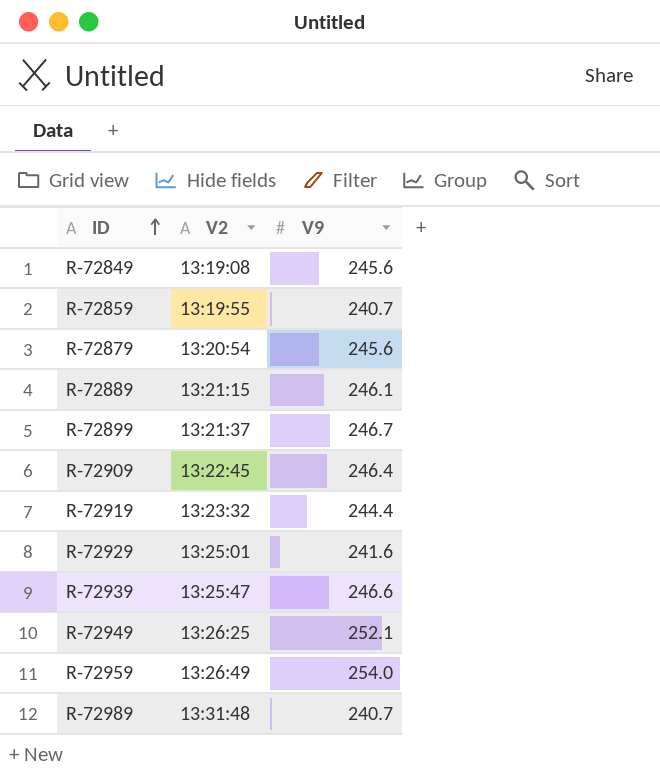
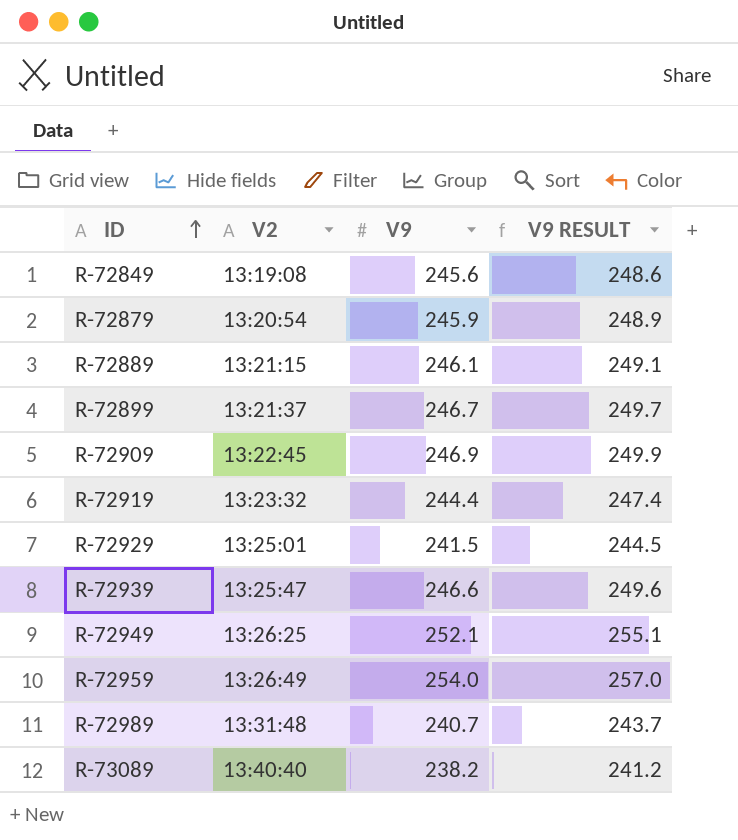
column V9 RESULT | formula: none -> [V9] + 3
row R-72859: 13:19:55 | 240.7 -> none
R-72879 | V9: 245.6 -> 245.9
R-72909 | V9: 246.4 -> 246.9
R-72929 | V9: 241.6 -> 241.5
row R-73089: none -> 13:40:40 | 238.2 | 241.2

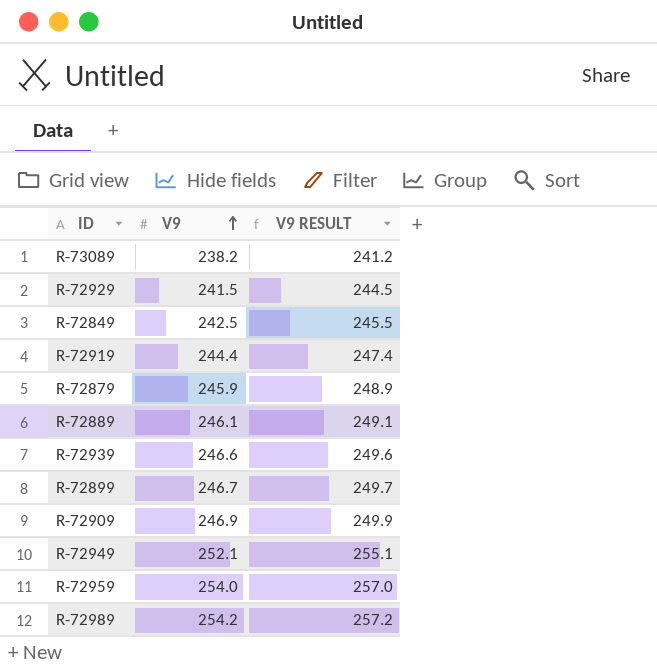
row order: ID ascending -> V9 ascending
column V2 | position: 2 -> none
R-72849 | V9: 245.6 -> 242.5
R-72849 | V9 RESULT: 248.6 -> 245.5
R-72989 | V9: 240.7 -> 254.2
R-72989 | V9 RESULT: 243.7 -> 257.2

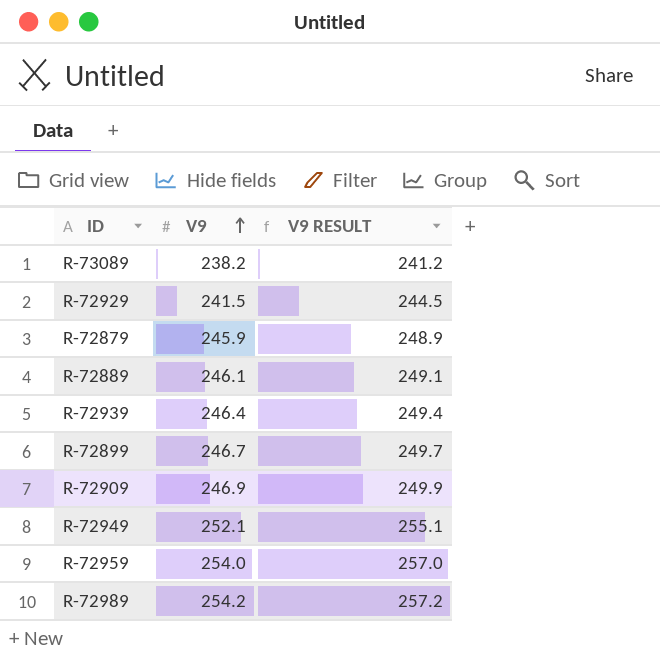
row R-72849: 242.5 | 245.5 -> none
row R-72919: 244.4 | 247.4 -> none
R-72939 | V9: 246.6 -> 246.4
R-72939 | V9 RESULT: 249.6 -> 249.4

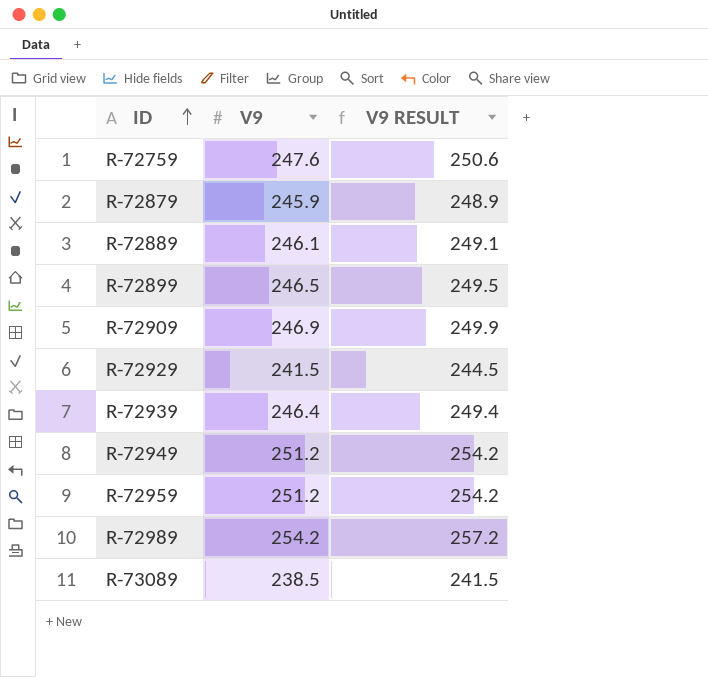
row order: V9 ascending -> ID ascending
row R-72759: none -> 247.6 | 250.6
R-72899 | V9: 246.7 -> 246.5
R-72899 | V9 RESULT: 249.7 -> 249.5
R-72949 | V9: 252.1 -> 251.2
R-72949 | V9 RESULT: 255.1 -> 254.2
R-72959 | V9: 254.0 -> 251.2
R-72959 | V9 RESULT: 257.0 -> 254.2
R-73089 | V9: 238.2 -> 238.5
R-73089 | V9 RESULT: 241.2 -> 241.5

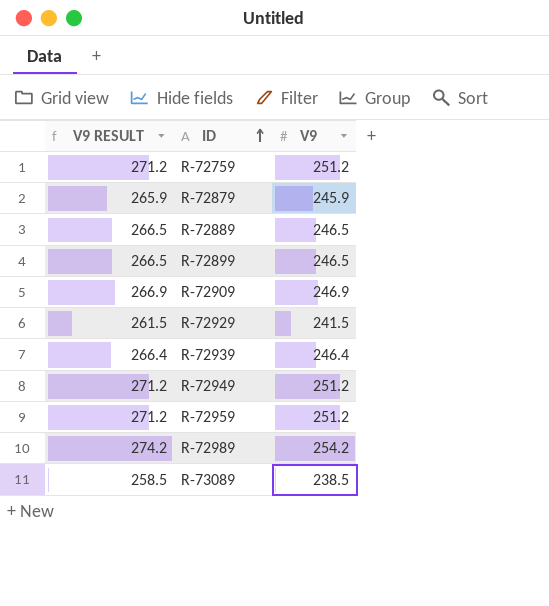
column V9 RESULT | formula: [V9] + 3 -> [V9] + 20
column V9 RESULT | position: 3 -> 1
R-72759 | V9: 247.6 -> 251.2
R-72889 | V9: 246.1 -> 246.5

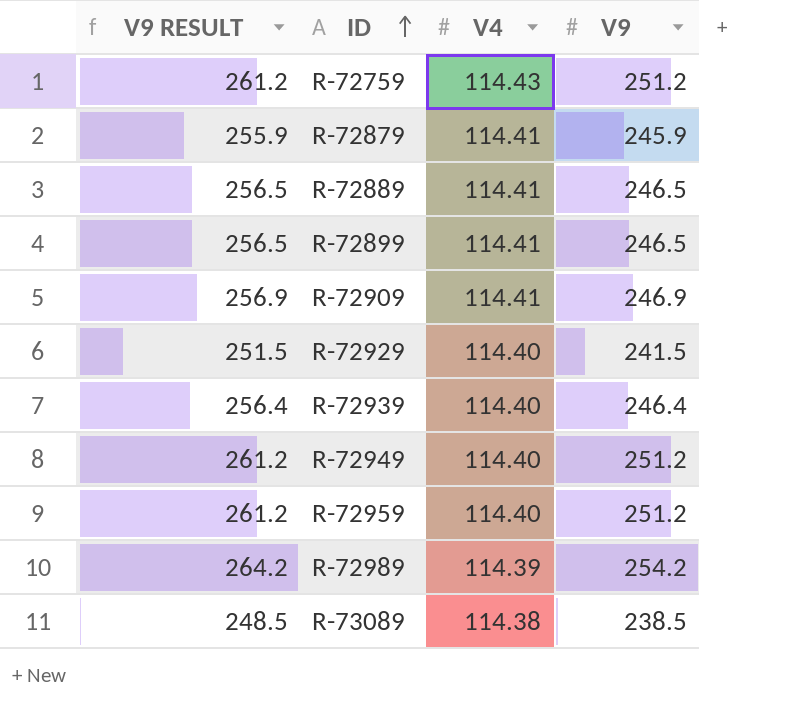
column V9 RESULT | formula: [V9] + 20 -> [V9] + 10
column V4 | position: none -> 3

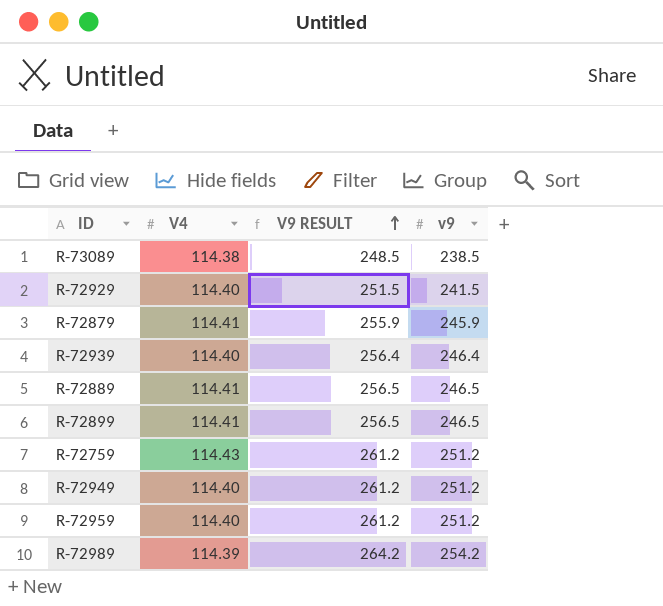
row order: ID ascending -> V9 RESULT ascending
column V9 RESULT | position: 1 -> 3
column name: V9 -> v9
row R-72909: 256.9 | 114.41 | 246.9 -> none

